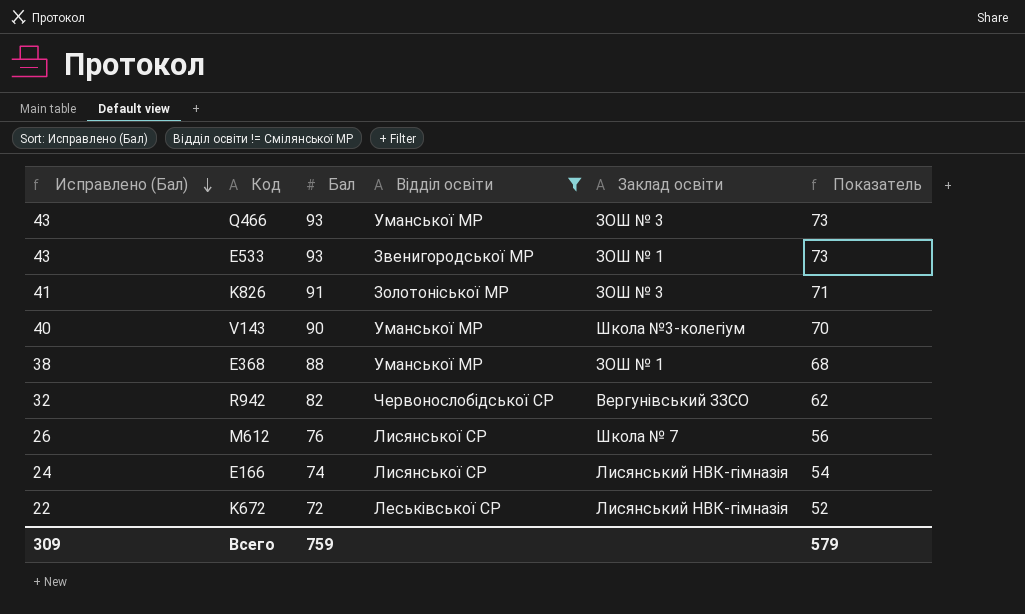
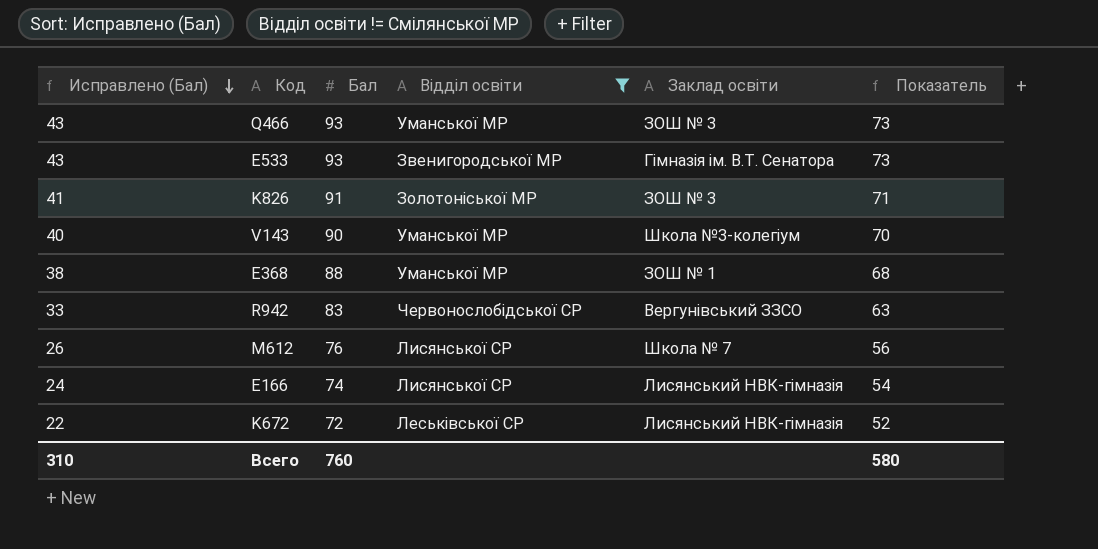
E533 | Заклад освіти: ЗОШ № 1 -> Гімназія ім. В.Т. Сенатора
R942 | Исправлено (Бал): 32 -> 33
R942 | Бал: 82 -> 83
R942 | Показатель: 62 -> 63
Всего | Исправлено (Бал): 309 -> 310
Всего | Бал: 759 -> 760
Всего | Показатель: 579 -> 580

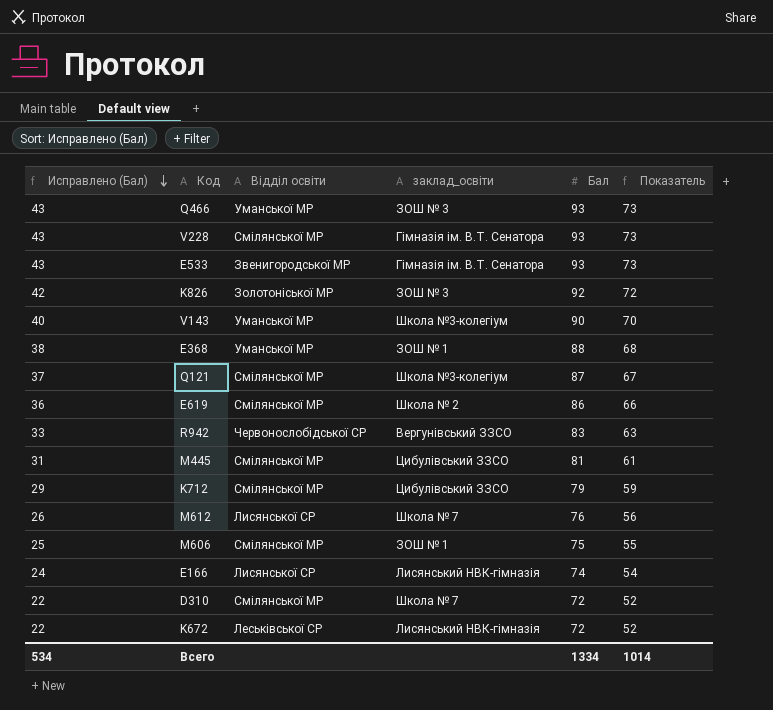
filter: Відділ освіти != Смілянської МР -> none
column name: Заклад освіти -> заклад_освіти
column Бал | position: 3 -> 5
K826 | Исправлено (Бал): 41 -> 42
K826 | Бал: 91 -> 92
K826 | Показатель: 71 -> 72
Всего | Исправлено (Бал): 310 -> 534
Всего | Бал: 760 -> 1334
Всего | Показатель: 580 -> 1014

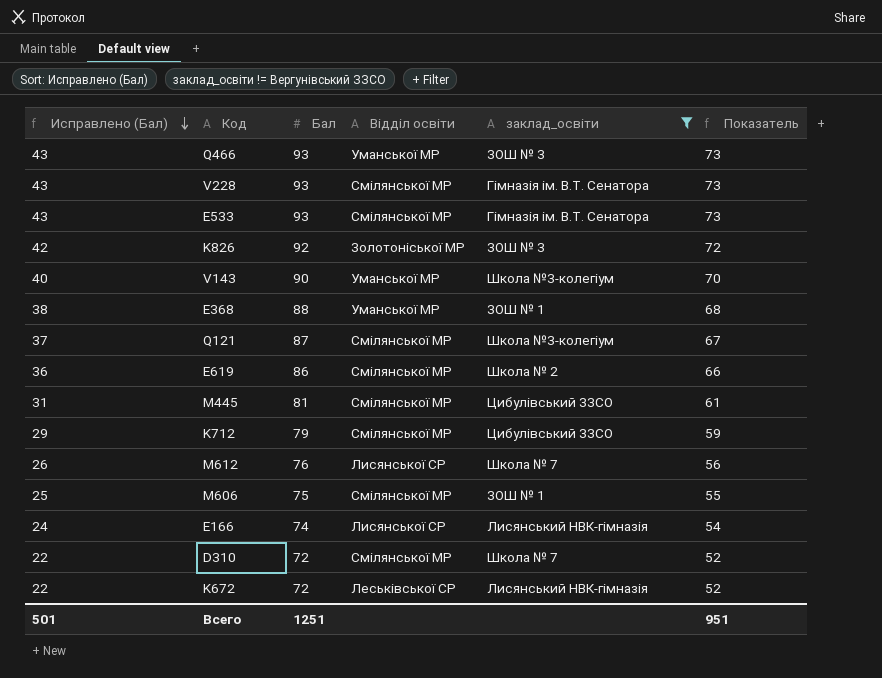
filter: none -> заклад_освіти != Вергунівський ЗЗСО
column Бал | position: 5 -> 3
E533 | Відділ освіти: Звенигородської МР -> Смілянської МР
Всего | Исправлено (Бал): 534 -> 501
Всего | Бал: 1334 -> 1251
Всего | Показатель: 1014 -> 951

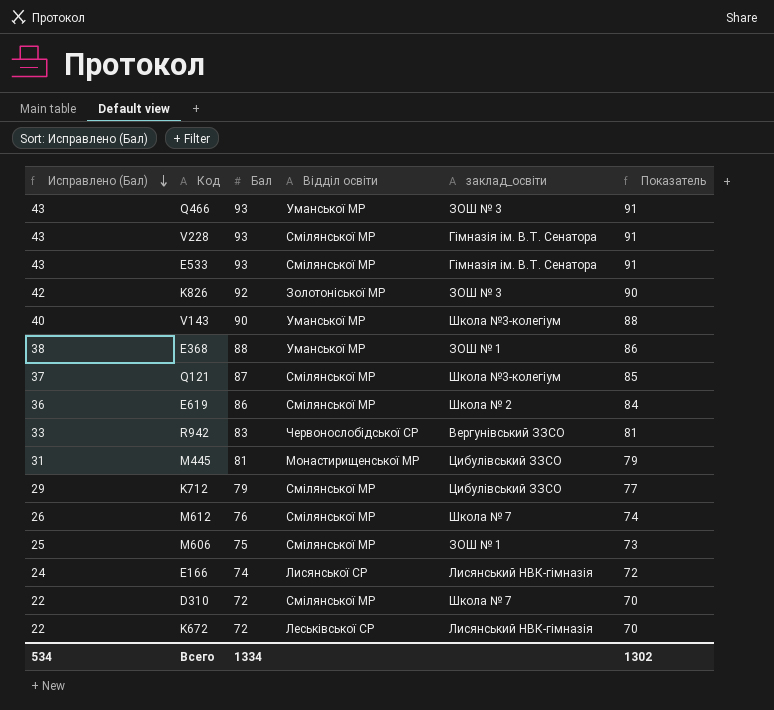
filter: заклад_освіти != Вергунівський ЗЗСО -> none
column Показатель | formula: [Бал] - 20 -> [Бал] - 2
M445 | Відділ освіти: Смілянської МР -> Монастирищенської МР
M612 | Відділ освіти: Лисянської СР -> Смілянської МР
Всего | Исправлено (Бал): 501 -> 534
Всего | Бал: 1251 -> 1334
Всего | Показатель: 951 -> 1302

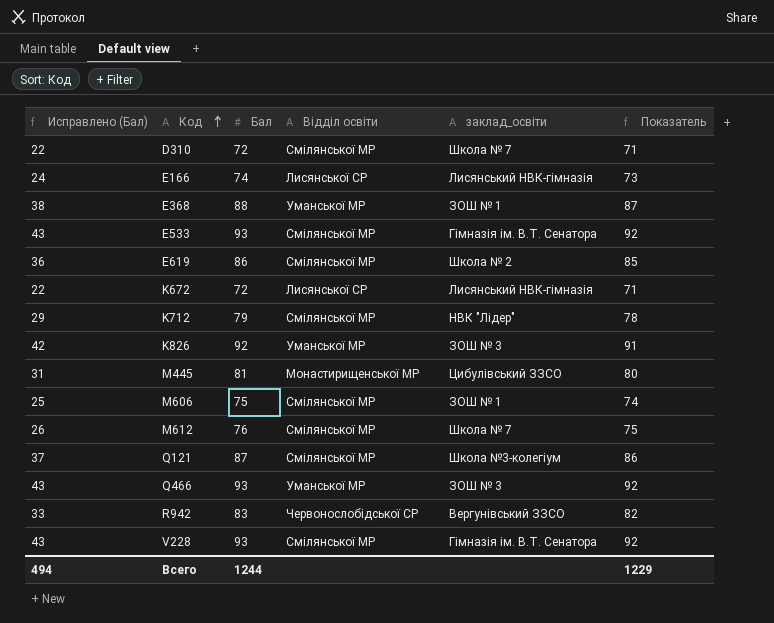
row order: Исправлено (Бал) descending -> Код ascending
column Показатель | formula: [Бал] - 2 -> [Бал] - 1
row V143: 40 | 90 | Уманської МР | Школа №3-колегіум | 88 -> none
K672 | Відділ освіти: Леськівської СР -> Лисянської СР
K712 | заклад_освіти: Цибулівський ЗЗСО -> НВК "Лідер"
K826 | Відділ освіти: Золотоніської МР -> Уманської МР
Всего | Исправлено (Бал): 534 -> 494
Всего | Бал: 1334 -> 1244
Всего | Показатель: 1302 -> 1229

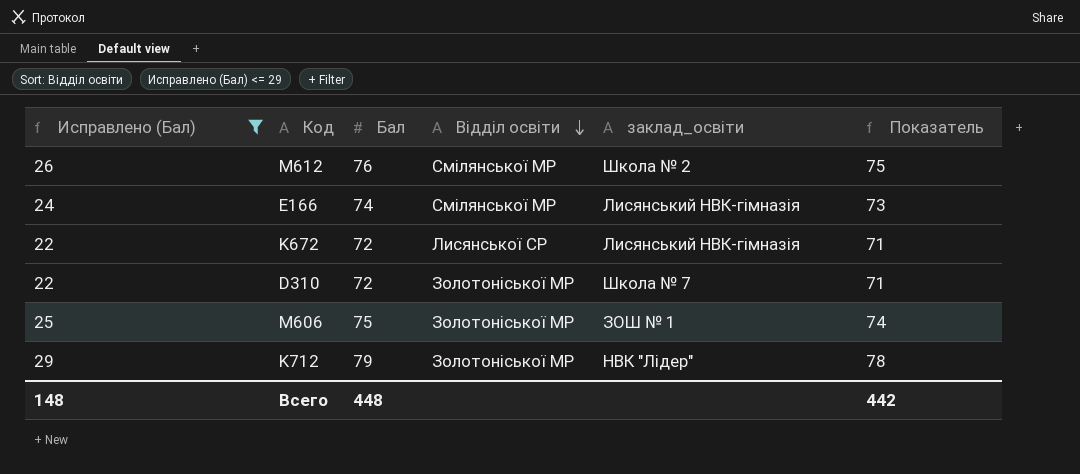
filter: none -> Исправлено (Бал) <= 29
row order: Код ascending -> Відділ освіти descending
M612 | заклад_освіти: Школа № 7 -> Школа № 2
E166 | Відділ освіти: Лисянської СР -> Смілянської МР
D310 | Відділ освіти: Смілянської МР -> Золотоніської МР
M606 | Відділ освіти: Смілянської МР -> Золотоніської МР
K712 | Відділ освіти: Смілянської МР -> Золотоніської МР
Всего | Исправлено (Бал): 494 -> 148
Всего | Бал: 1244 -> 448
Всего | Показатель: 1229 -> 442

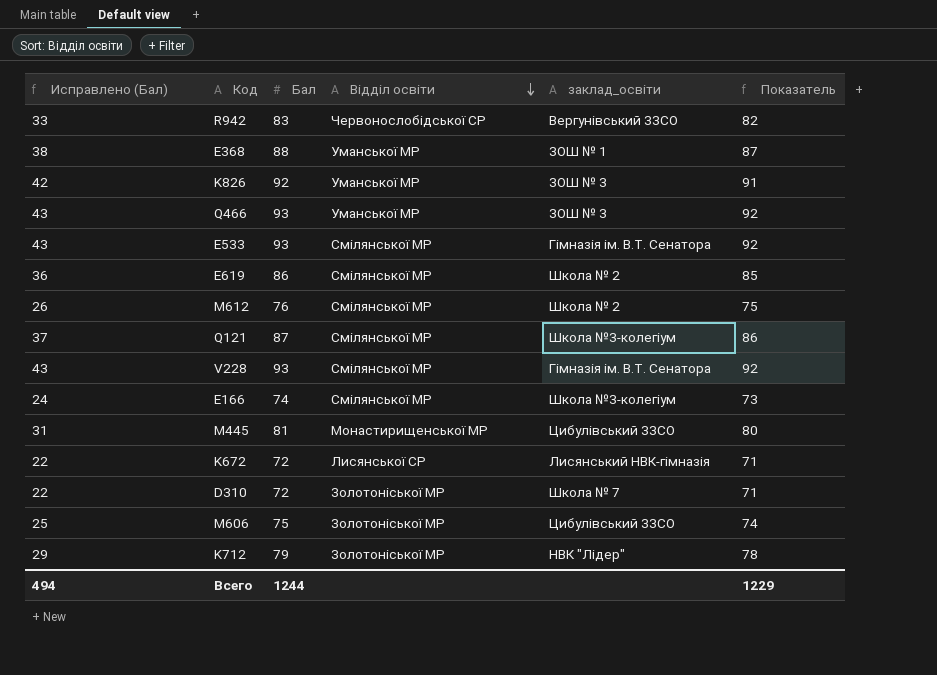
filter: Исправлено (Бал) <= 29 -> none
E166 | заклад_освіти: Лисянський НВК-гімназія -> Школа №3-колегіум
M606 | заклад_освіти: ЗОШ № 1 -> Цибулівський ЗЗСО
Всего | Исправлено (Бал): 148 -> 494
Всего | Бал: 448 -> 1244
Всего | Показатель: 442 -> 1229

